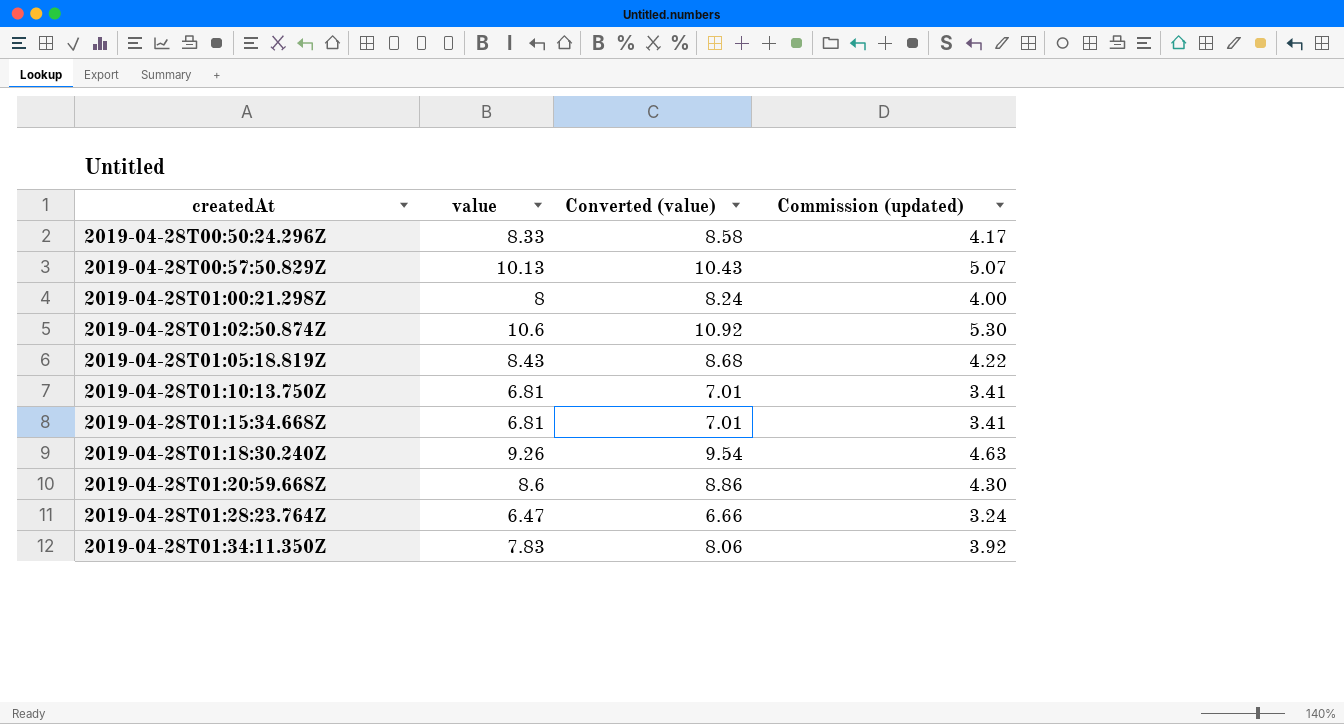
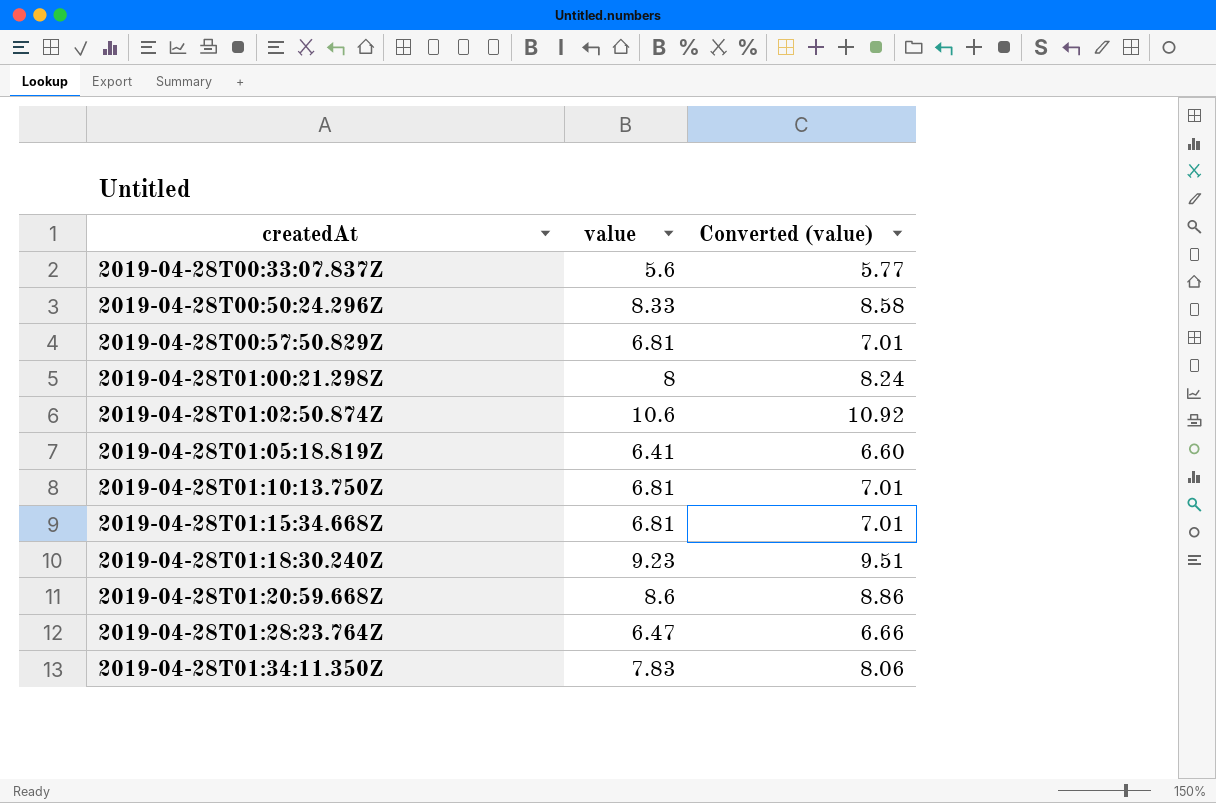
column Commission (updated) | formula: [value] * 0.5 -> none
row 2019-04-28T00:33:07.837Z: none -> 5.6 | 5.77
2019-04-28T00:57:50.829Z | value: 10.13 -> 6.81
2019-04-28T00:57:50.829Z | Converted (value): 10.43 -> 7.01
2019-04-28T01:05:18.819Z | value: 8.43 -> 6.41
2019-04-28T01:05:18.819Z | Converted (value): 8.68 -> 6.60
2019-04-28T01:18:30.240Z | value: 9.26 -> 9.23
2019-04-28T01:18:30.240Z | Converted (value): 9.54 -> 9.51

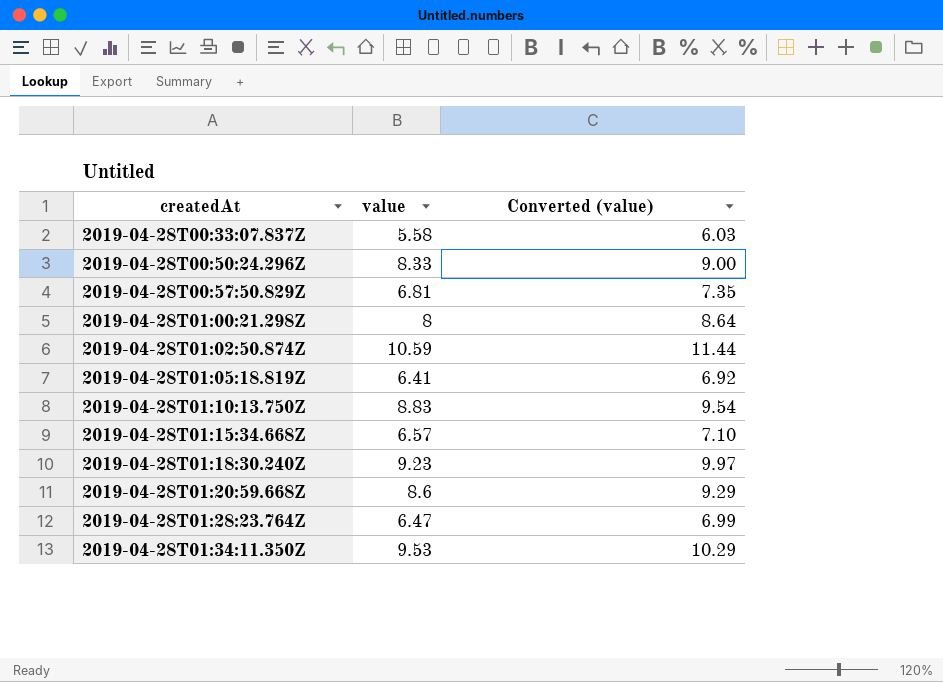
column Converted (value) | formula: [value] * 1.03 -> [value] * 1.08
2019-04-28T00:33:07.837Z | value: 5.6 -> 5.58
2019-04-28T01:02:50.874Z | value: 10.6 -> 10.59
2019-04-28T01:10:13.750Z | value: 6.81 -> 8.83
2019-04-28T01:15:34.668Z | value: 6.81 -> 6.57
2019-04-28T01:34:11.350Z | value: 7.83 -> 9.53

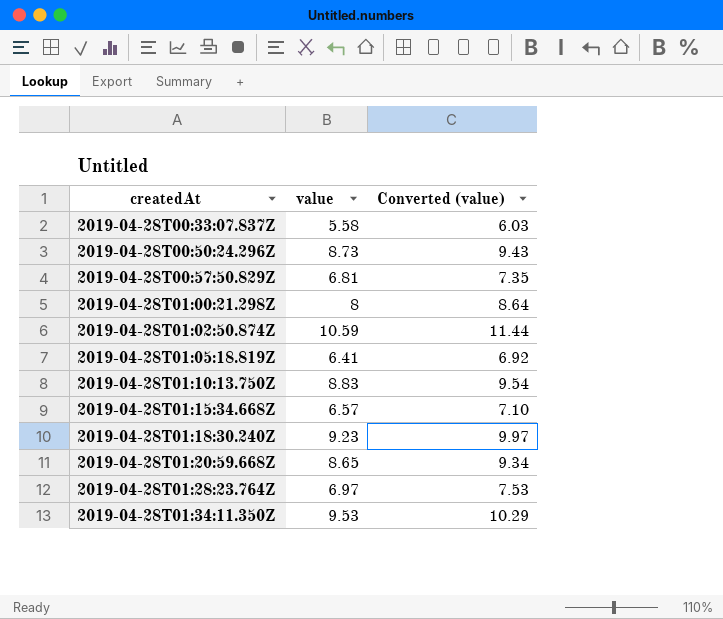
2019-04-28T00:50:24.296Z | value: 8.33 -> 8.73
2019-04-28T00:50:24.296Z | Converted (value): 9.00 -> 9.43
2019-04-28T01:20:59.668Z | value: 8.6 -> 8.65
2019-04-28T01:20:59.668Z | Converted (value): 9.29 -> 9.34
2019-04-28T01:28:23.764Z | value: 6.47 -> 6.97
2019-04-28T01:28:23.764Z | Converted (value): 6.99 -> 7.53

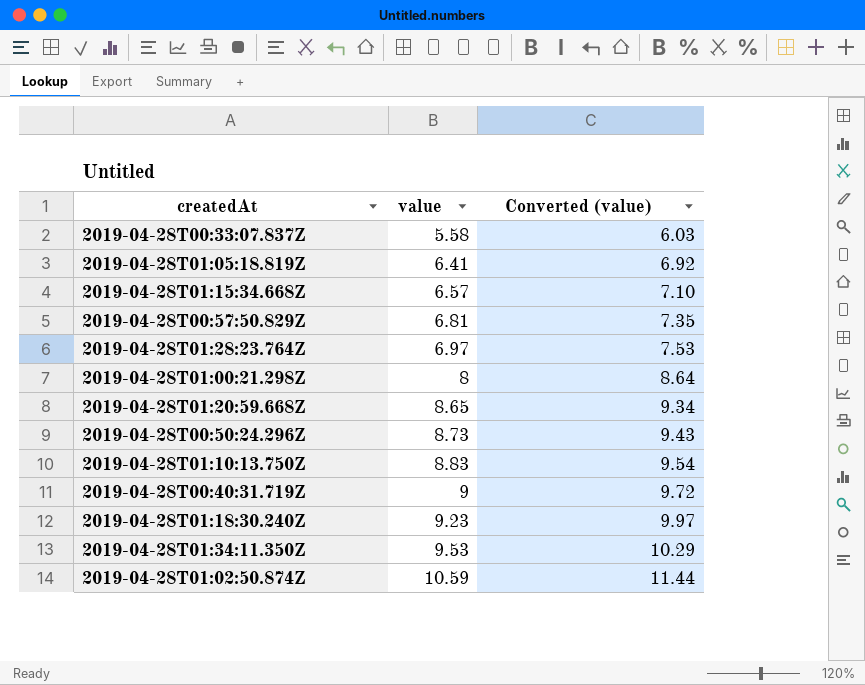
row order: createdAt ascending -> value ascending
row 2019-04-28T00:40:31.719Z: none -> 9 | 9.72

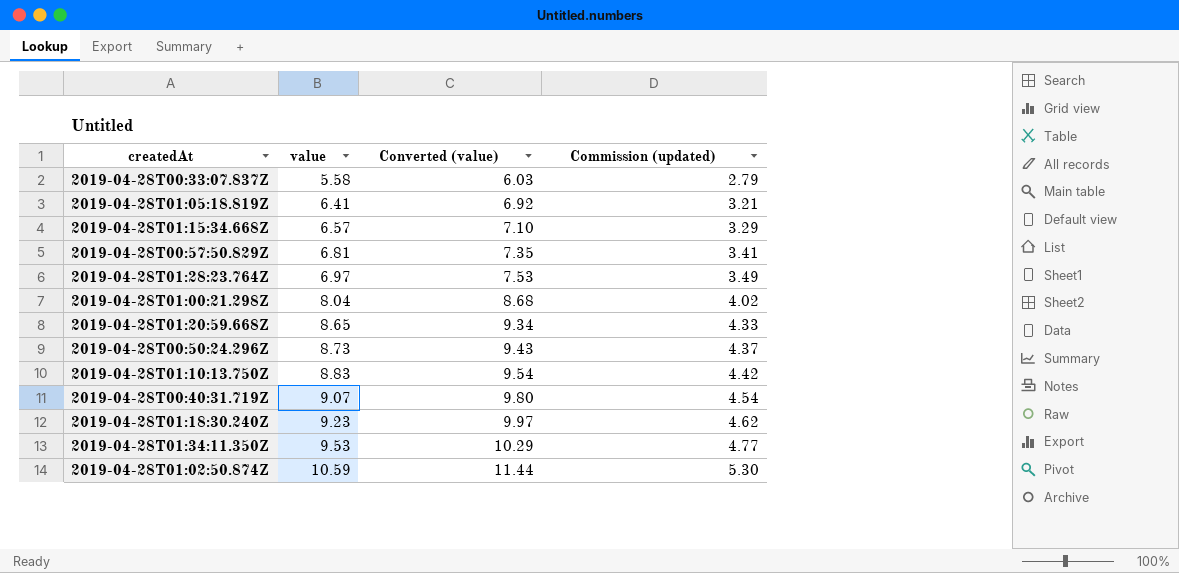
column Commission (updated) | formula: none -> [value] * 0.5
2019-04-28T01:00:21.298Z | value: 8 -> 8.04
2019-04-28T01:00:21.298Z | Converted (value): 8.64 -> 8.68
2019-04-28T00:40:31.719Z | value: 9 -> 9.07
2019-04-28T00:40:31.719Z | Converted (value): 9.72 -> 9.80

